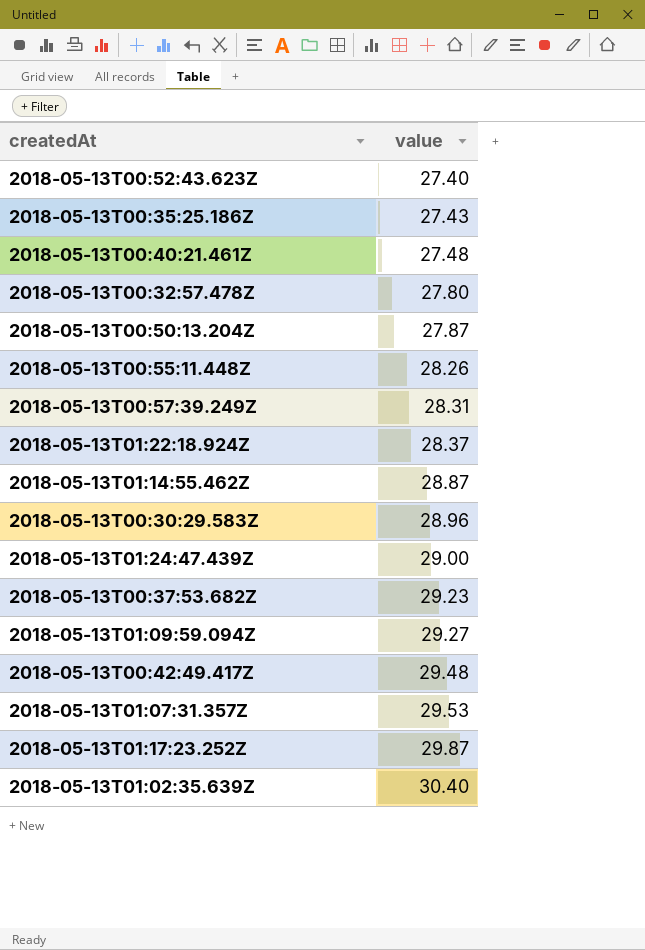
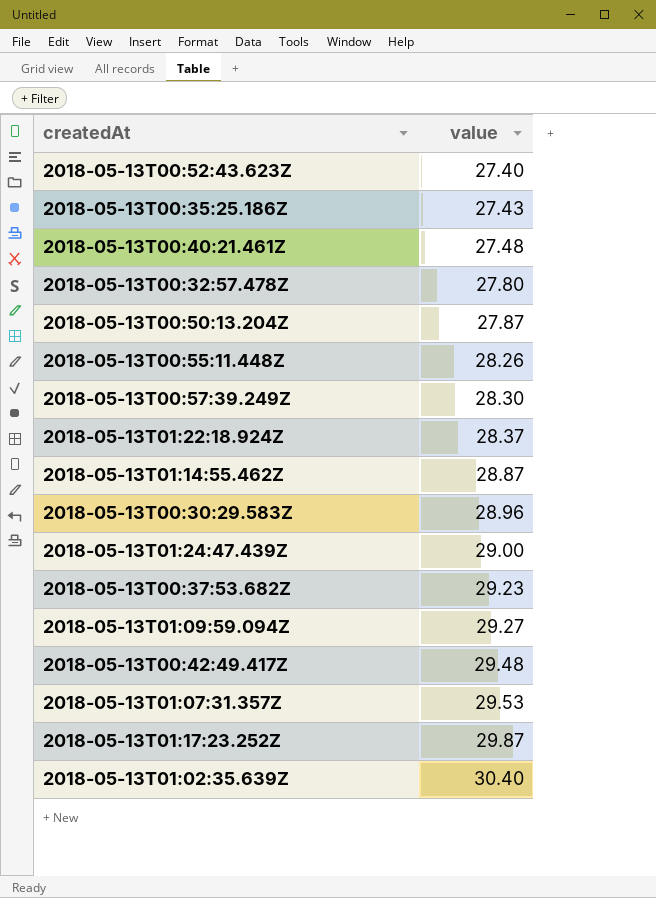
2018-05-13T00:57:39.249Z | value: 28.31 -> 28.30

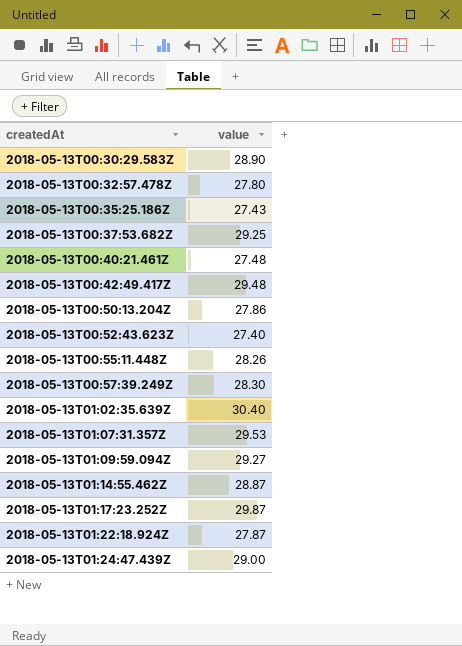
row order: value ascending -> createdAt ascending
2018-05-13T00:30:29.583Z | value: 28.96 -> 28.90
2018-05-13T00:37:53.682Z | value: 29.23 -> 29.25
2018-05-13T00:50:13.204Z | value: 27.87 -> 27.86
2018-05-13T01:22:18.924Z | value: 28.37 -> 27.87

